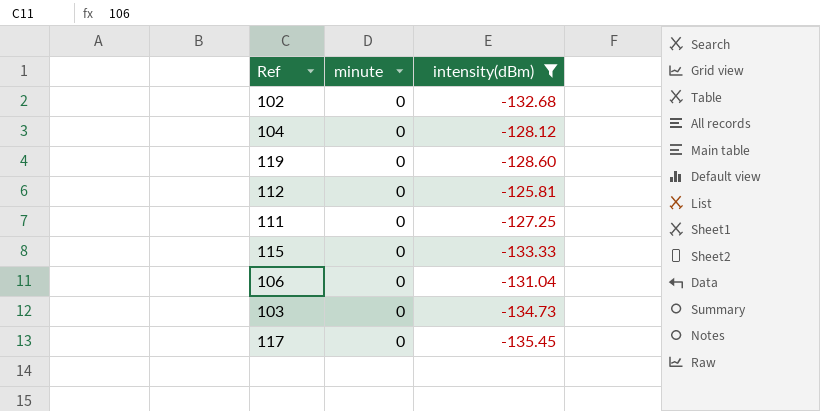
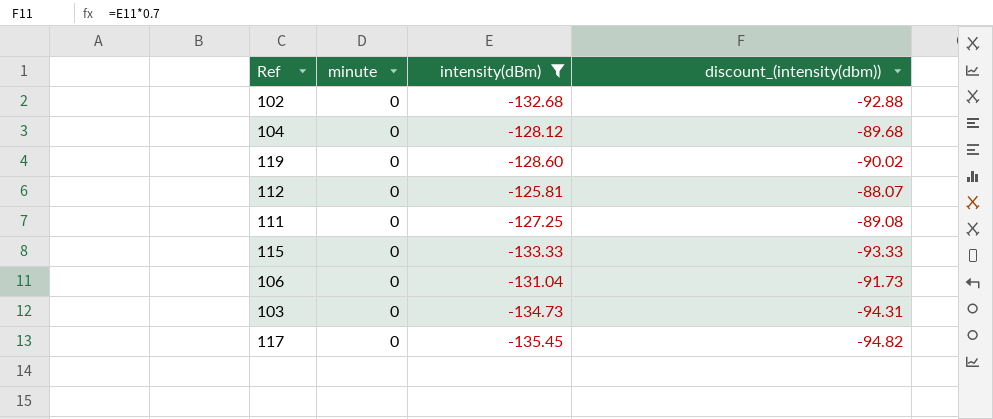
column discount_(intensity(dbm)) | formula: none -> [intensity(dBm)] * 0.7

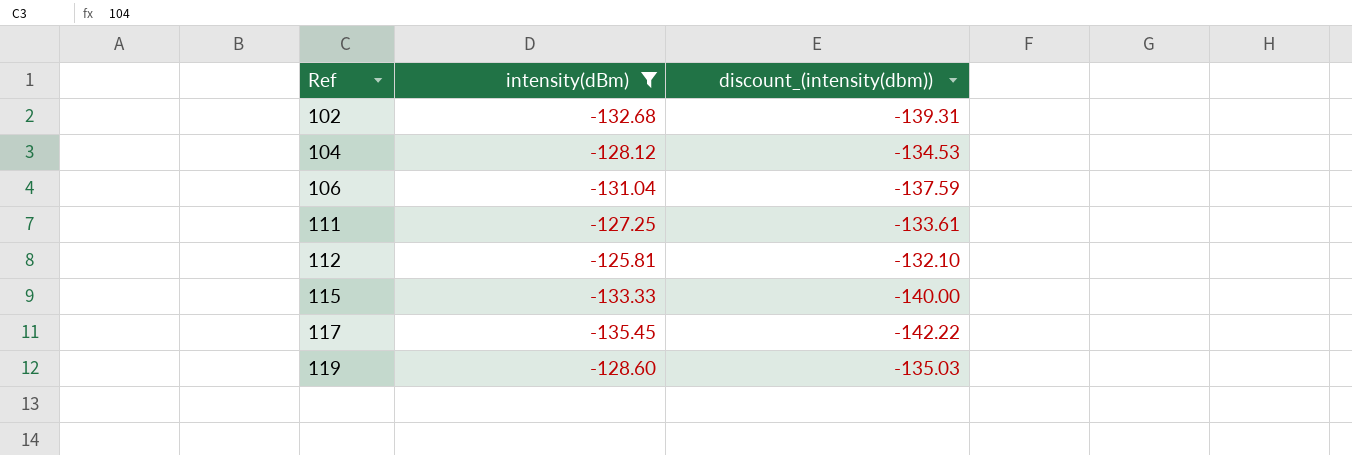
row order: none -> Ref ascending
column minute | position: 2 -> none
column discount_(intensity(dbm)) | formula: [intensity(dBm)] * 0.7 -> [intensity(dBm)] * 1.05
row 103: 0 | -134.73 | -94.31 -> none

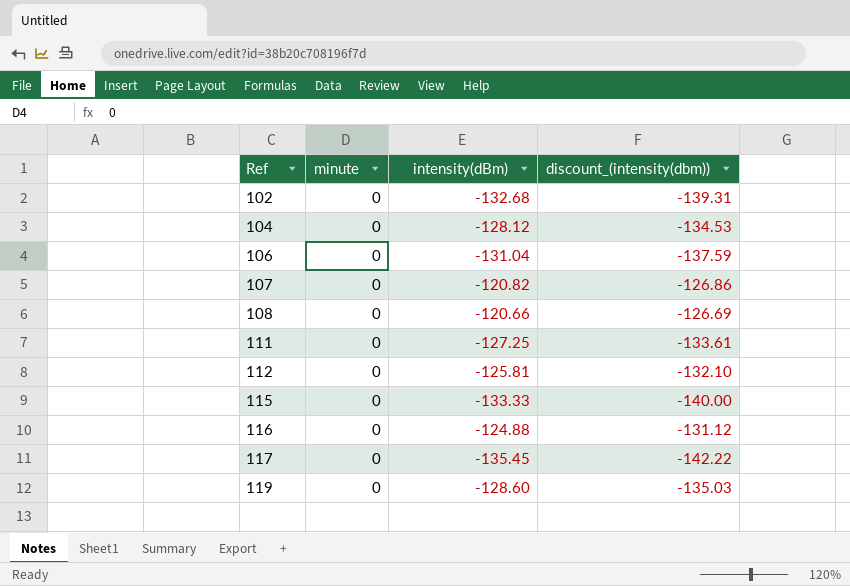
filter: intensity(dBm) <= -125.81 -> none
column minute | position: none -> 2

